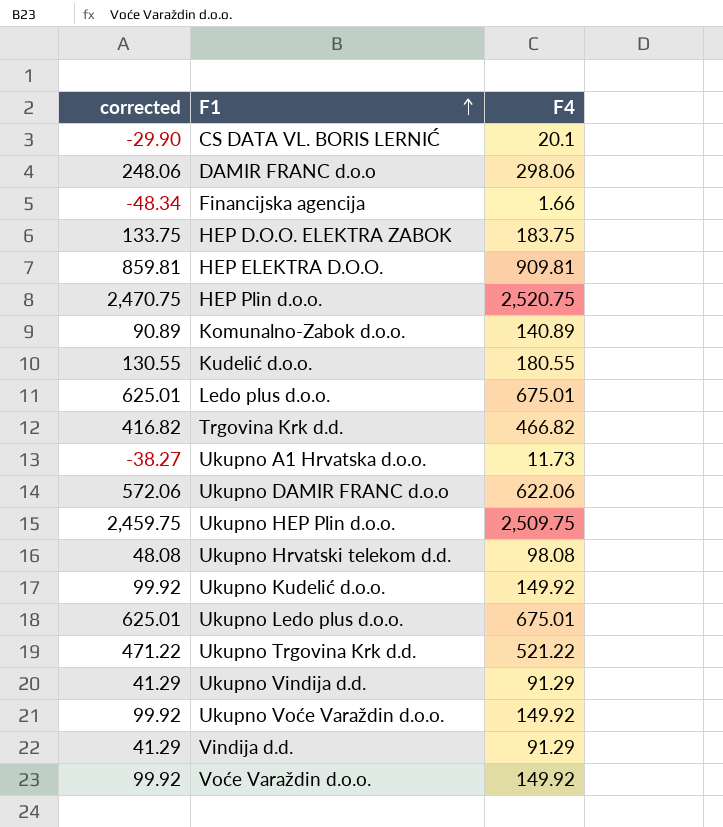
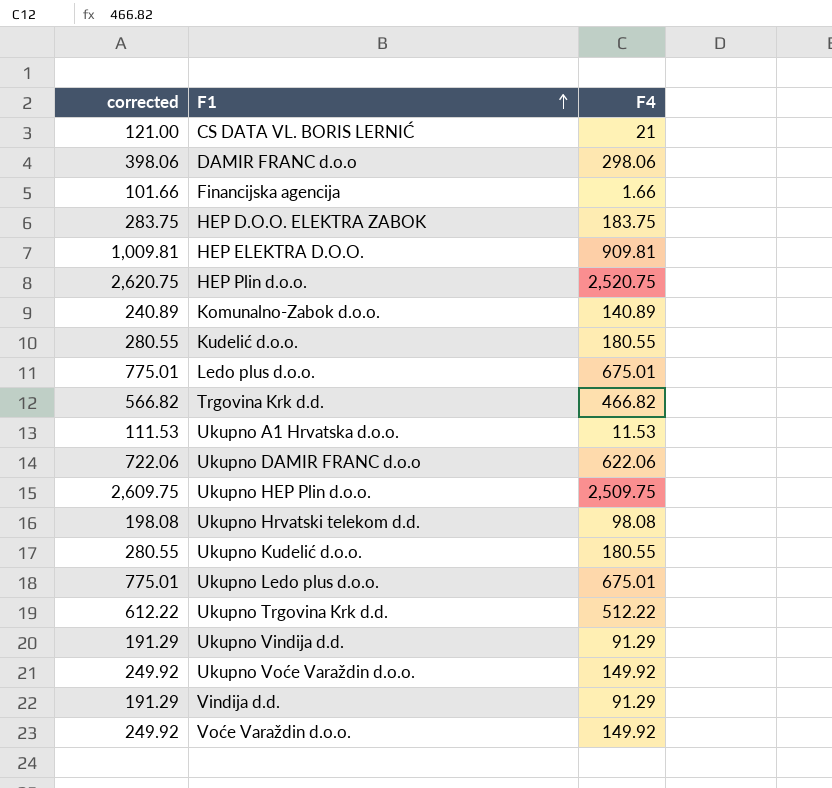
column corrected | formula: [F4] - 50 -> [F4] + 100
CS DATA VL. BORIS LERNIĆ | F4: 20.1 -> 21
Ukupno A1 Hrvatska d.o.o. | F4: 11.73 -> 11.53
Ukupno Kudelić d.o.o. | F4: 149.92 -> 180.55
Ukupno Trgovina Krk d.d. | F4: 521.22 -> 512.22

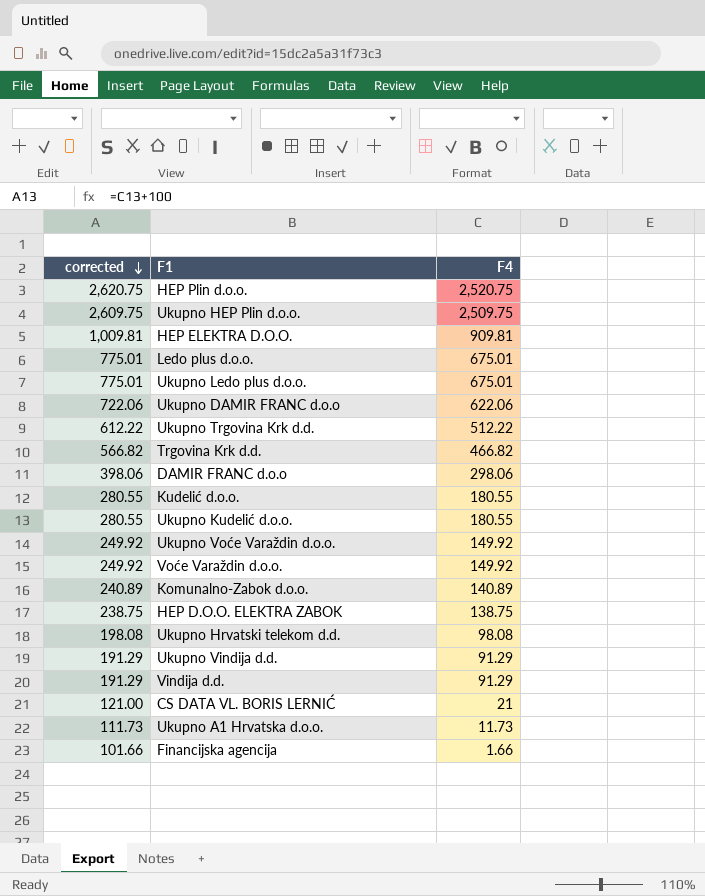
row order: F1 ascending -> corrected descending
HEP D.O.O. ELEKTRA ZABOK | corrected: 283.75 -> 238.75
HEP D.O.O. ELEKTRA ZABOK | F4: 183.75 -> 138.75
Ukupno A1 Hrvatska d.o.o. | corrected: 111.53 -> 111.73
Ukupno A1 Hrvatska d.o.o. | F4: 11.53 -> 11.73

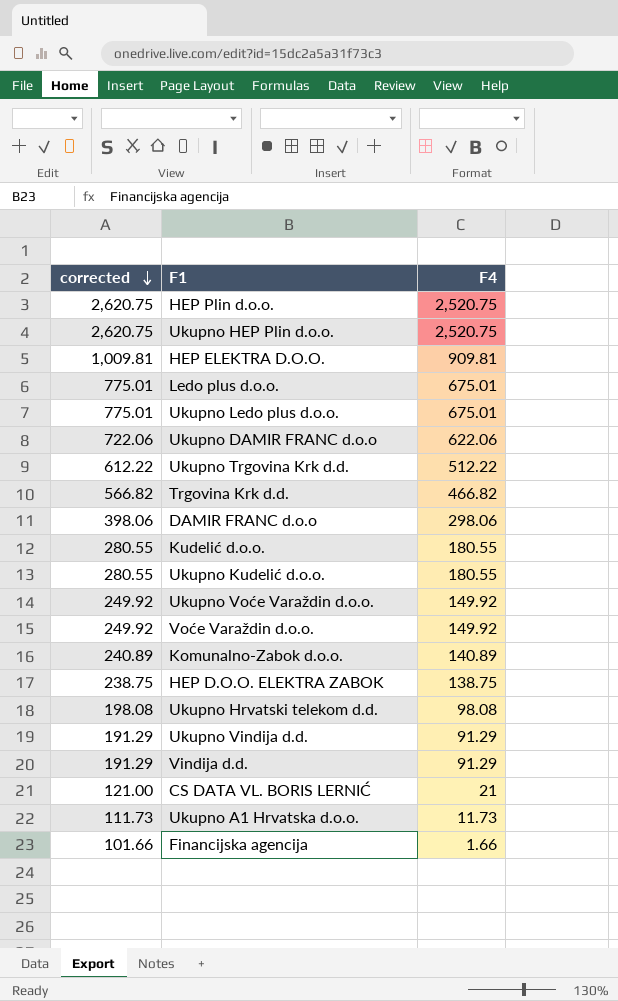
Ukupno HEP Plin d.o.o. | corrected: 2,609.75 -> 2,620.75
Ukupno HEP Plin d.o.o. | F4: 2,509.75 -> 2,520.75

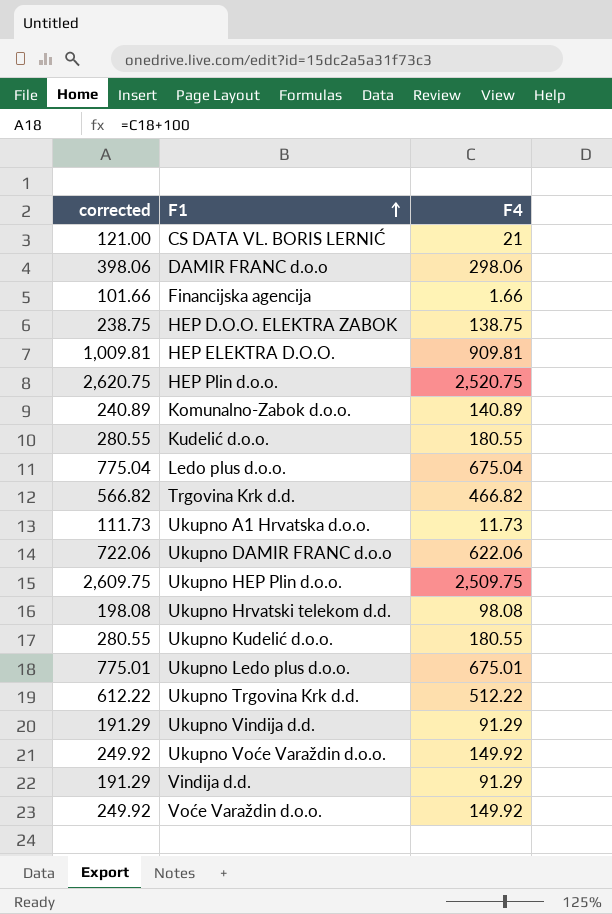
row order: corrected descending -> F1 ascending
Ledo plus d.o.o. | corrected: 775.01 -> 775.04
Ledo plus d.o.o. | F4: 675.01 -> 675.04
Ukupno HEP Plin d.o.o. | corrected: 2,620.75 -> 2,609.75
Ukupno HEP Plin d.o.o. | F4: 2,520.75 -> 2,509.75

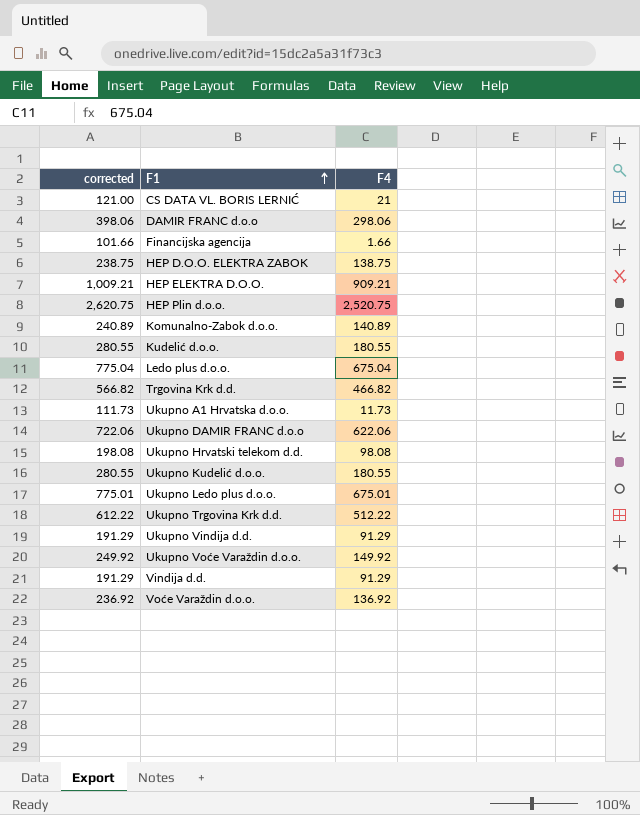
row Ukupno HEP Plin d.o.o.: 2,609.75 | 2,509.75 -> none
HEP ELEKTRA D.O.O. | corrected: 1,009.81 -> 1,009.21
HEP ELEKTRA D.O.O. | F4: 909.81 -> 909.21
Voće Varaždin d.o.o. | corrected: 249.92 -> 236.92
Voće Varaždin d.o.o. | F4: 149.92 -> 136.92

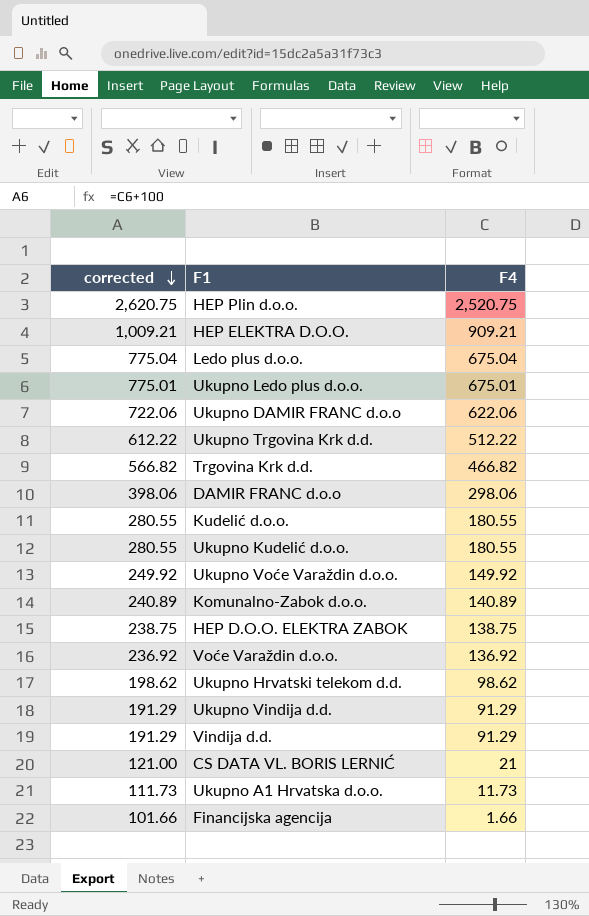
row order: F1 ascending -> corrected descending
Ukupno Hrvatski telekom d.d. | corrected: 198.08 -> 198.62
Ukupno Hrvatski telekom d.d. | F4: 98.08 -> 98.62

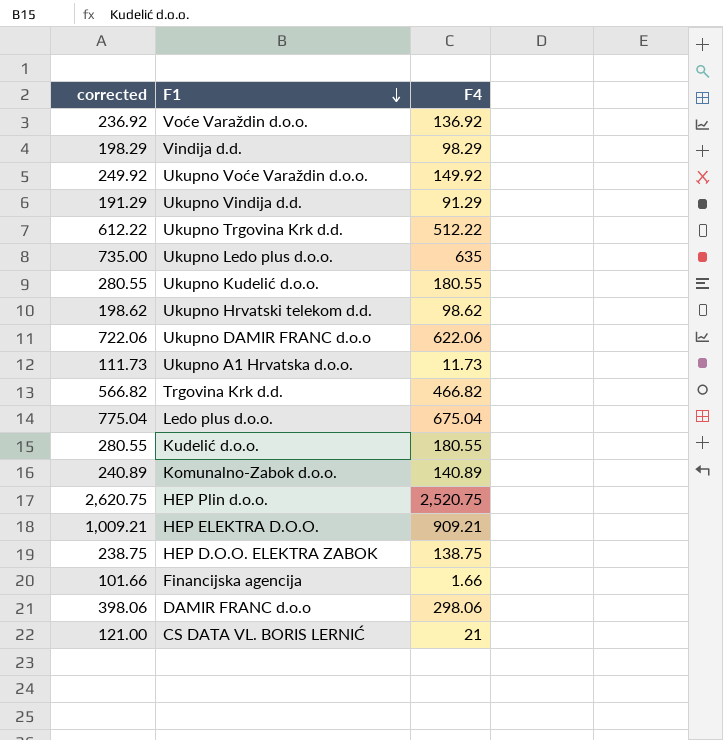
row order: corrected descending -> F1 descending
Vindija d.d. | corrected: 191.29 -> 198.29
Vindija d.d. | F4: 91.29 -> 98.29
Ukupno Ledo plus d.o.o. | corrected: 775.01 -> 735.00
Ukupno Ledo plus d.o.o. | F4: 675.01 -> 635

